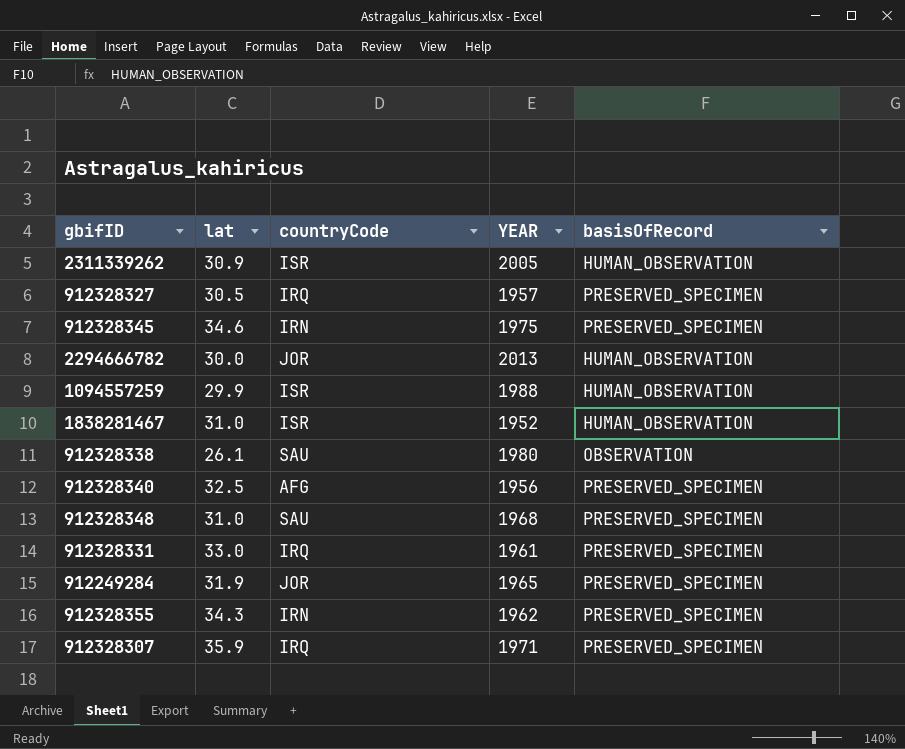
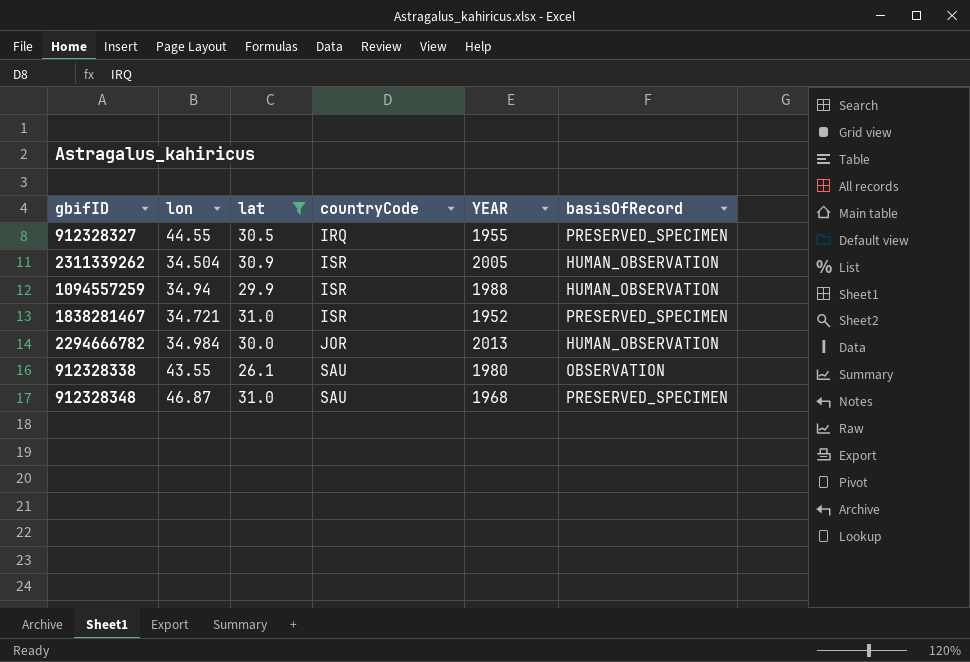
filter: none -> lat <= 31.0
row order: none -> countryCode ascending
column lon | position: none -> 2
912328327 | YEAR: 1957 -> 1955
1838281467 | basisOfRecord: HUMAN_OBSERVATION -> PRESERVED_SPECIMEN

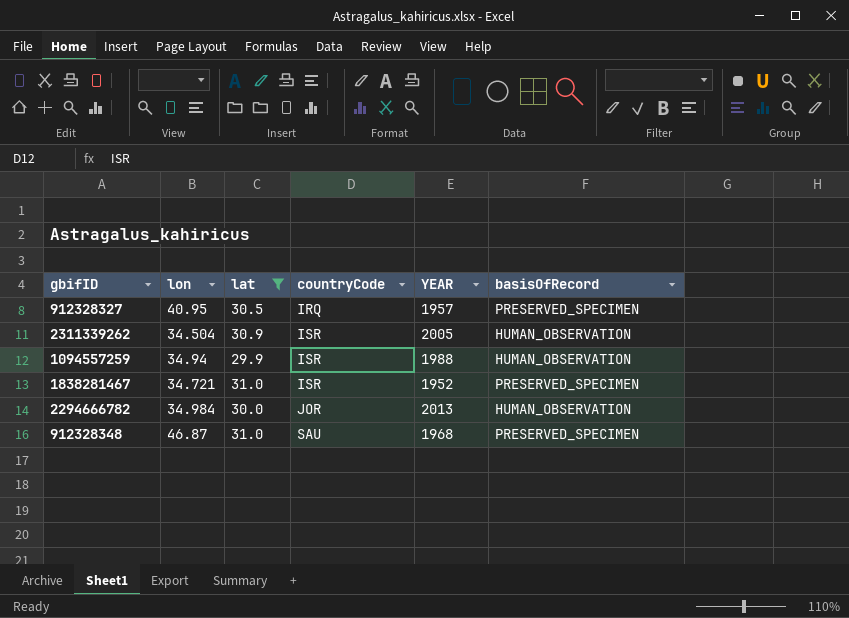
row 912328338: 43.55 | 26.1 | SAU | 1980 | OBSERVATION -> none
912328327 | lon: 44.55 -> 40.95
912328327 | YEAR: 1955 -> 1957

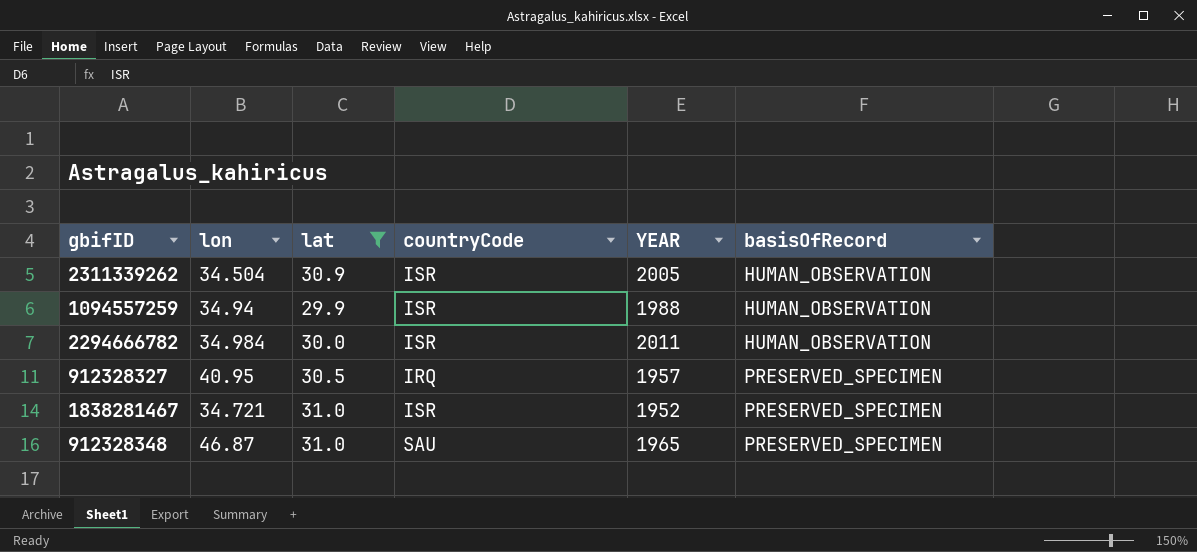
row order: countryCode ascending -> basisOfRecord ascending
2294666782 | countryCode: JOR -> ISR
2294666782 | YEAR: 2013 -> 2011
912328348 | YEAR: 1968 -> 1965

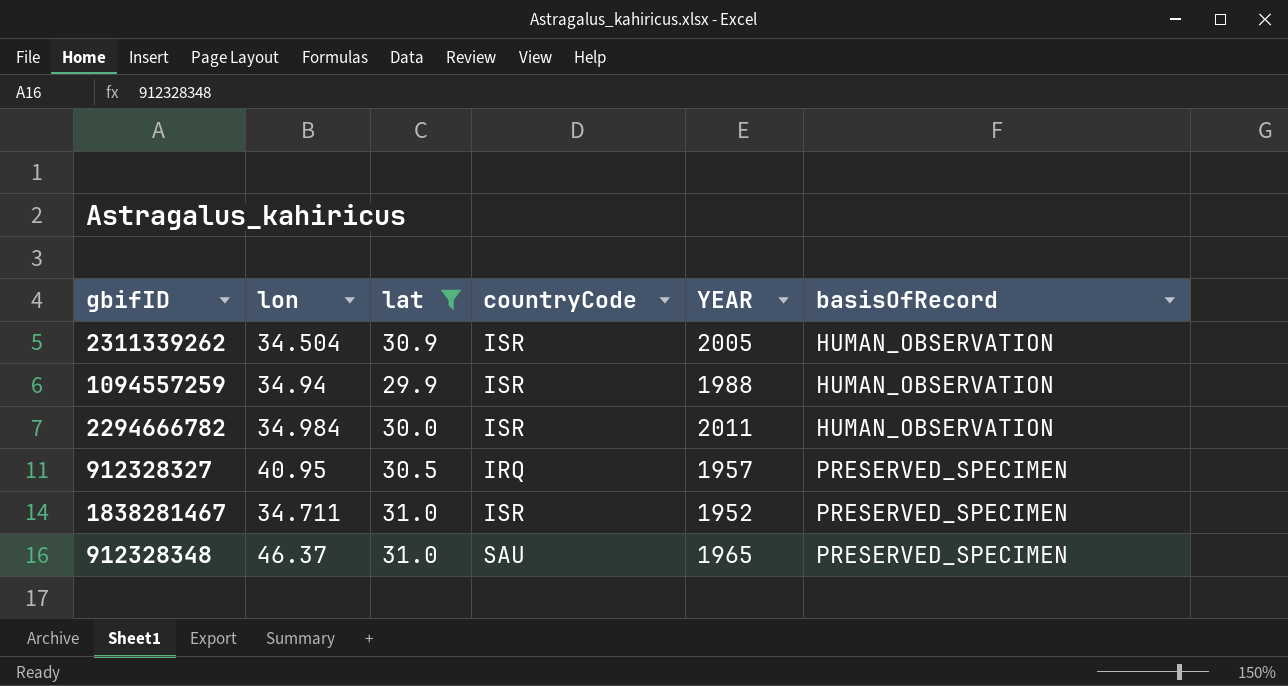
1838281467 | lon: 34.721 -> 34.711
912328348 | lon: 46.87 -> 46.37

